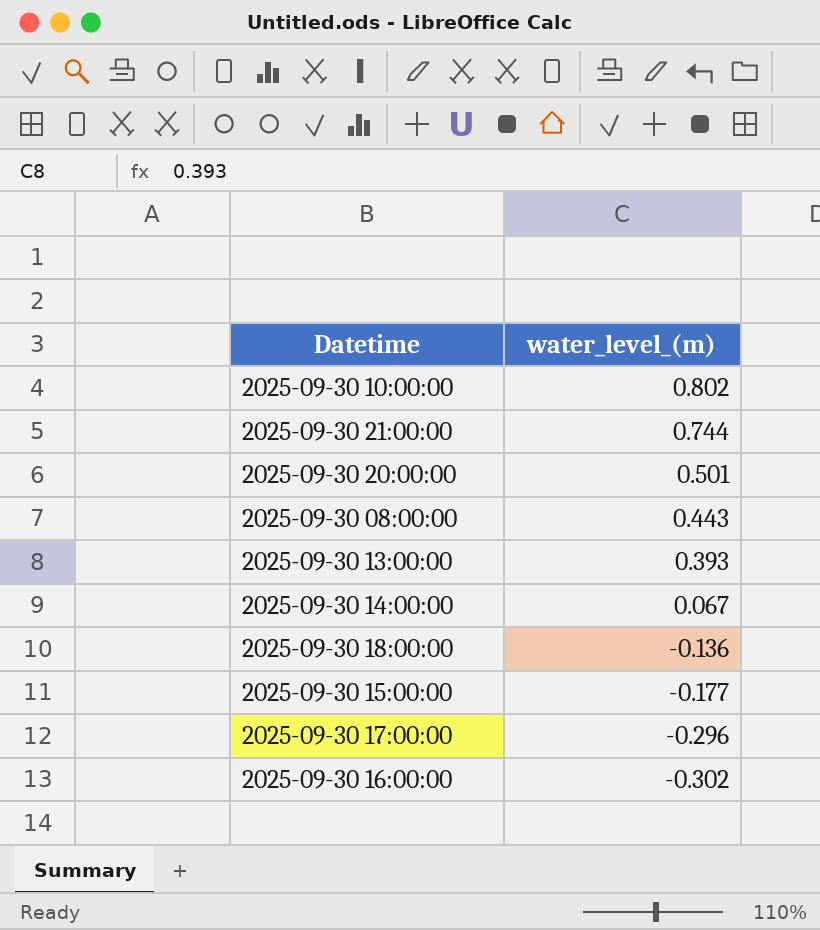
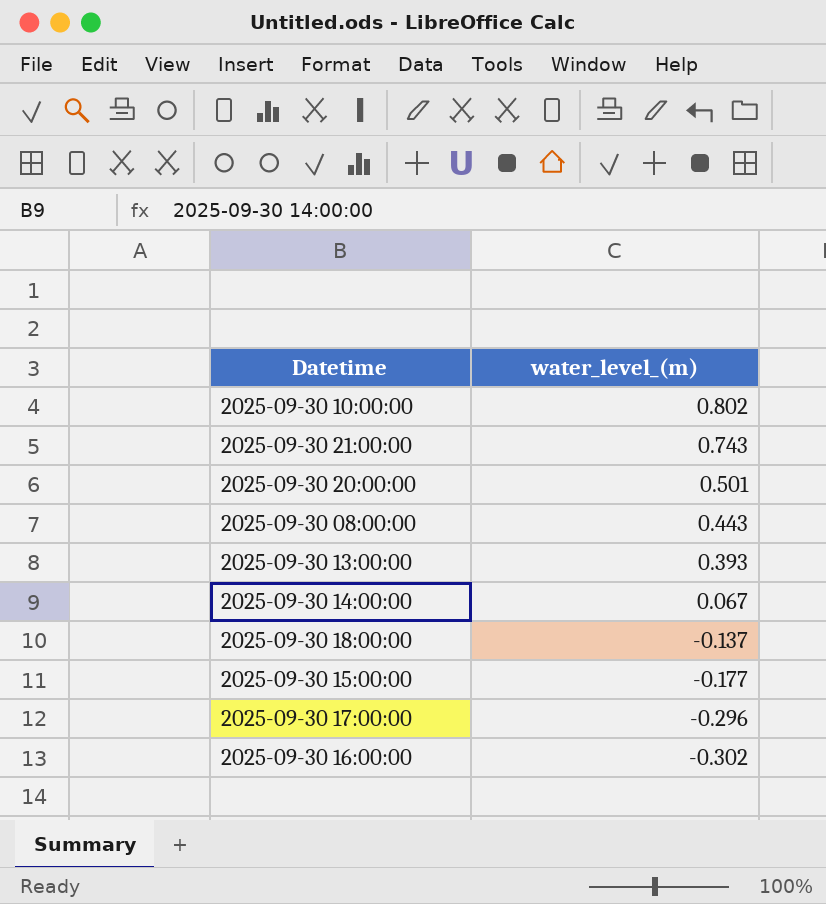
2025-09-30 21:00:00 | water_level_(m): 0.744 -> 0.743
2025-09-30 18:00:00 | water_level_(m): -0.136 -> -0.137

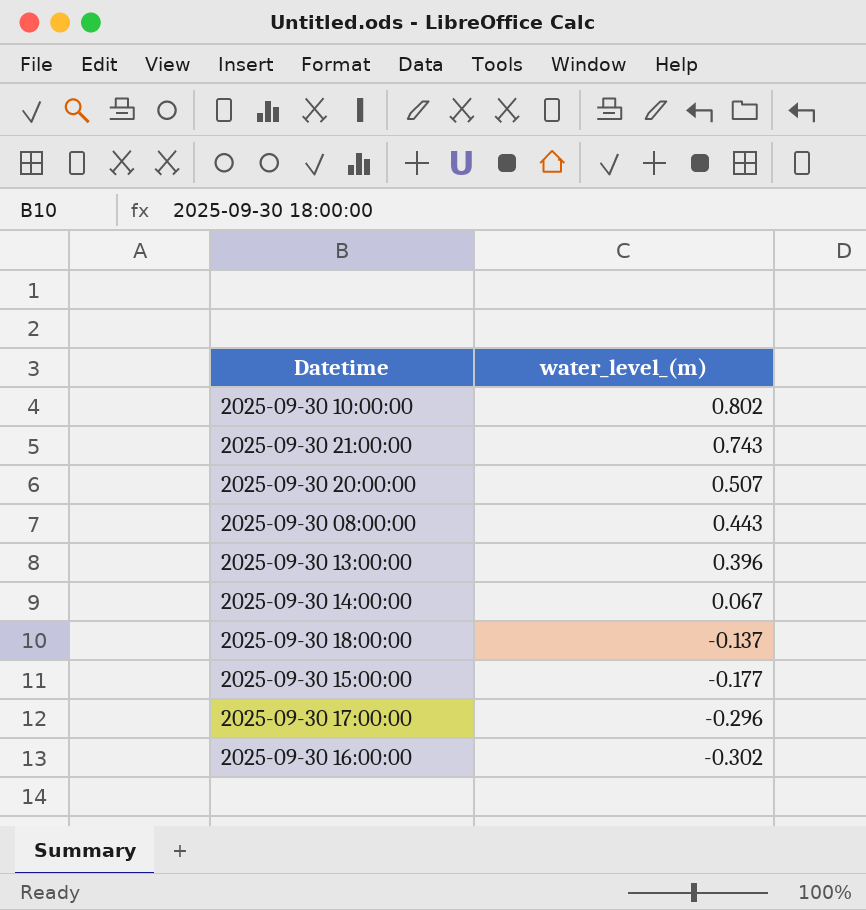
2025-09-30 20:00:00 | water_level_(m): 0.501 -> 0.507
2025-09-30 13:00:00 | water_level_(m): 0.393 -> 0.396

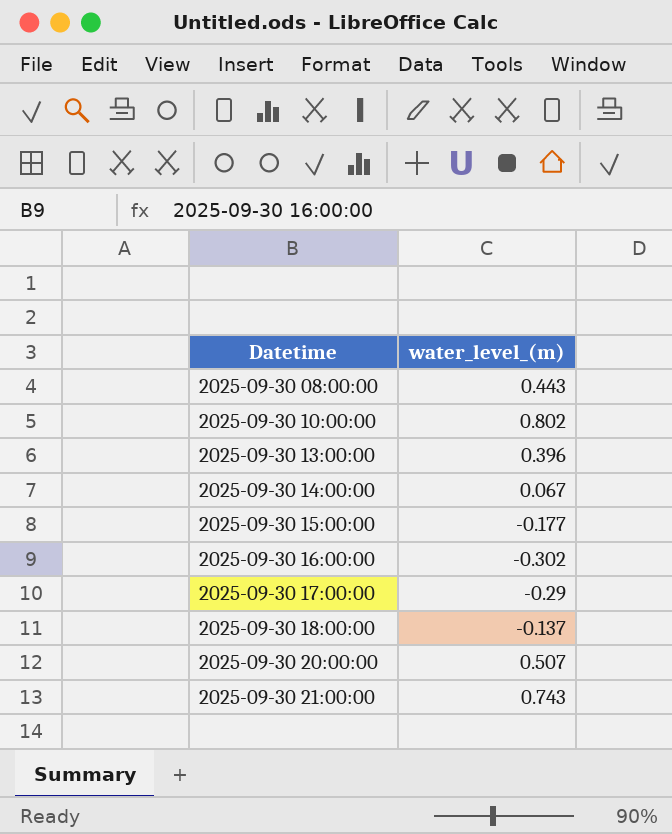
row order: water_level_(m) descending -> Datetime ascending
2025-09-30 17:00:00 | water_level_(m): -0.296 -> -0.29

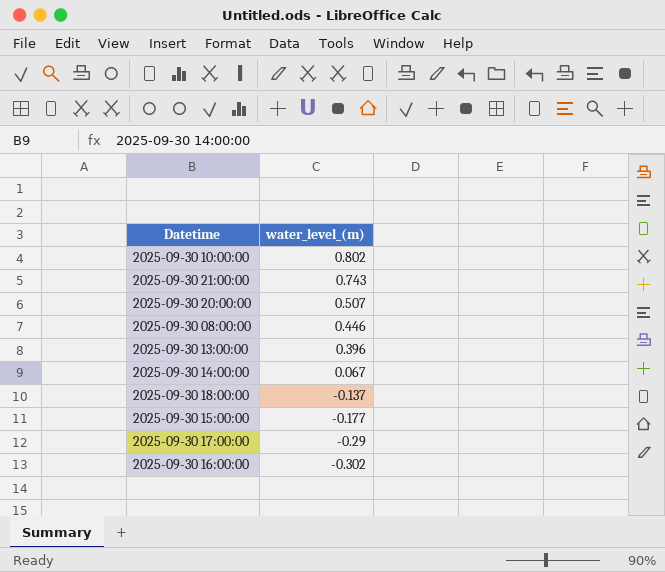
row order: Datetime ascending -> water_level_(m) descending
2025-09-30 08:00:00 | water_level_(m): 0.443 -> 0.446

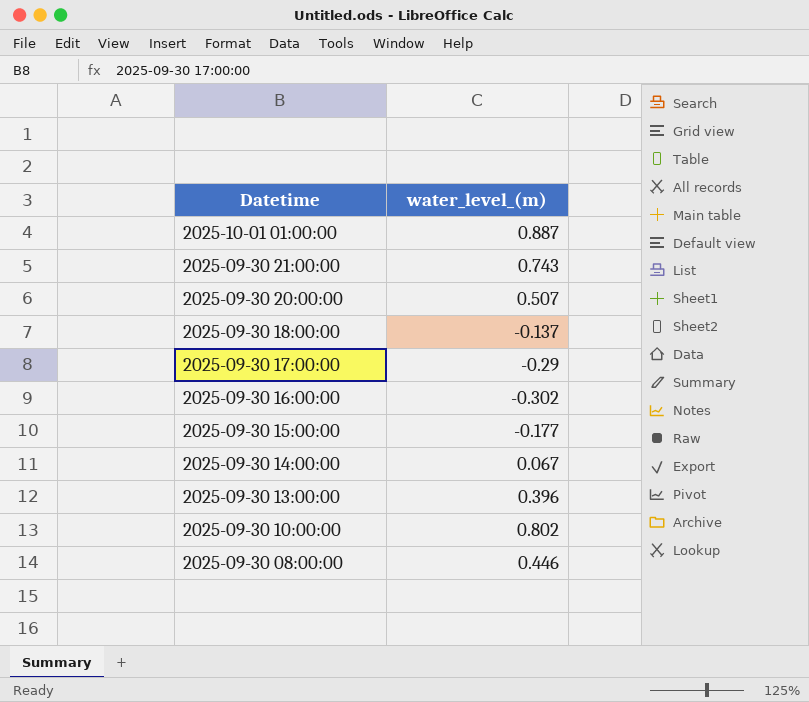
row order: water_level_(m) descending -> Datetime descending
row 2025-10-01 01:00:00: none -> 0.887

